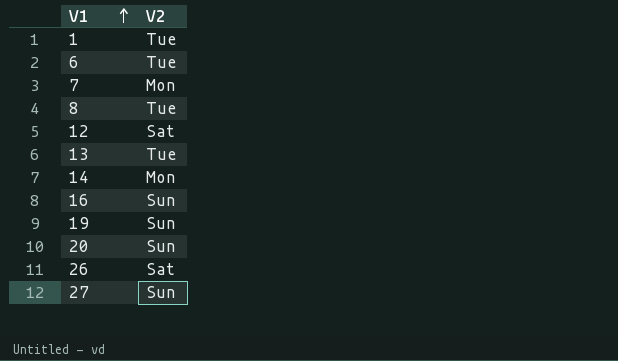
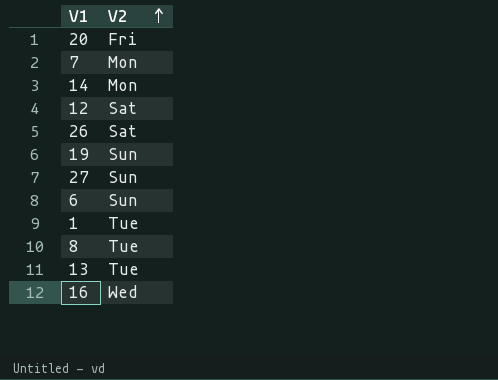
row order: V1 ascending -> V2 ascending
20 | V2: Sun -> Fri
6 | V2: Tue -> Sun
16 | V2: Sun -> Wed

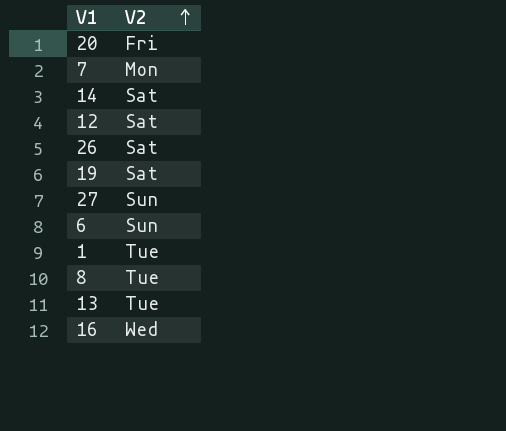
14 | V2: Mon -> Sat
19 | V2: Sun -> Sat

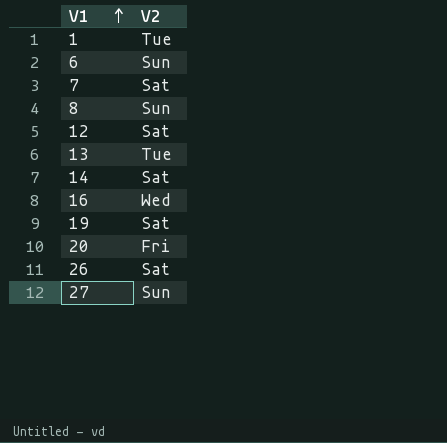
row order: V2 ascending -> V1 ascending
7 | V2: Mon -> Sat
8 | V2: Tue -> Sun

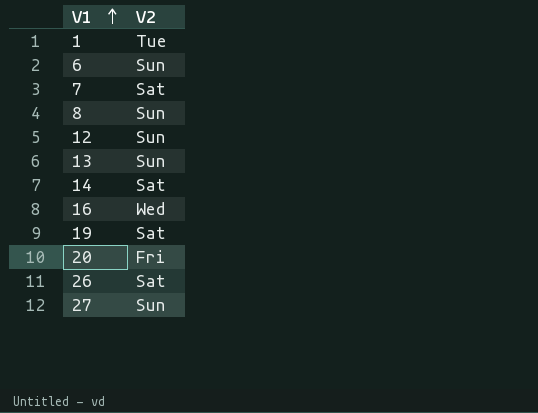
12 | V2: Sat -> Sun
13 | V2: Tue -> Sun

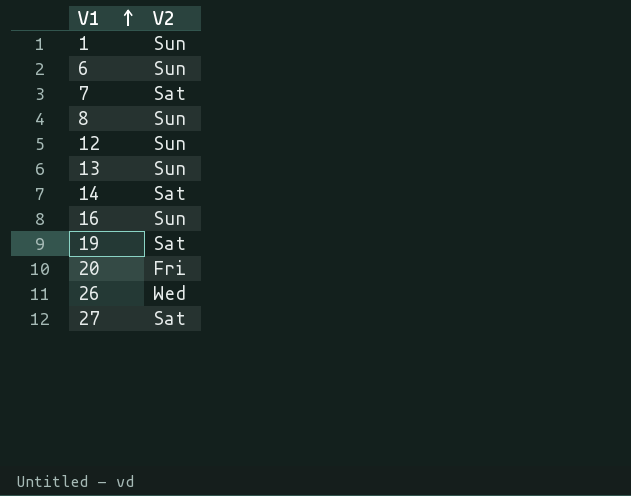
1 | V2: Tue -> Sun
16 | V2: Wed -> Sun
26 | V2: Sat -> Wed
27 | V2: Sun -> Sat

